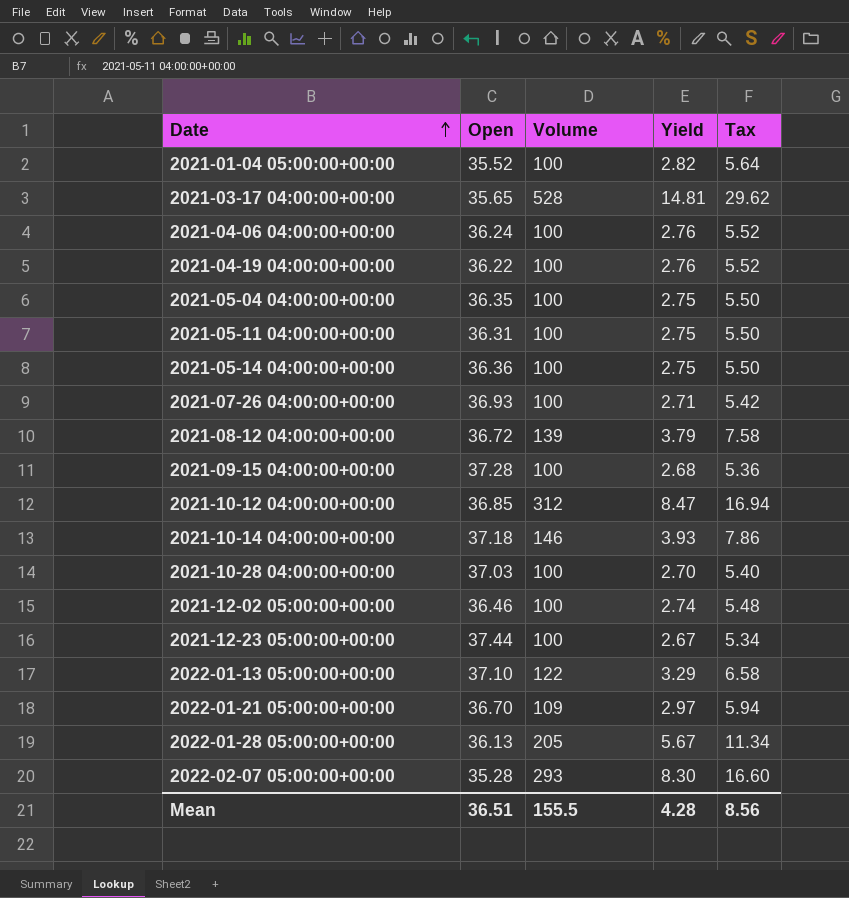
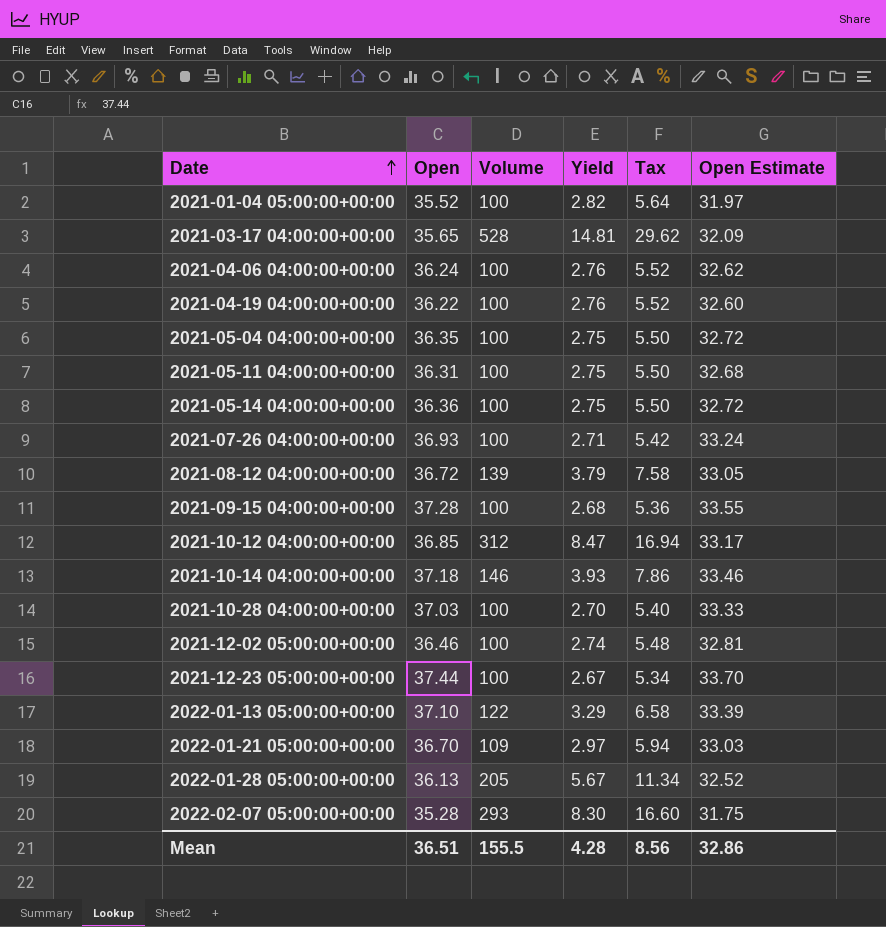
column Open Estimate | formula: none -> [Open] * 0.9

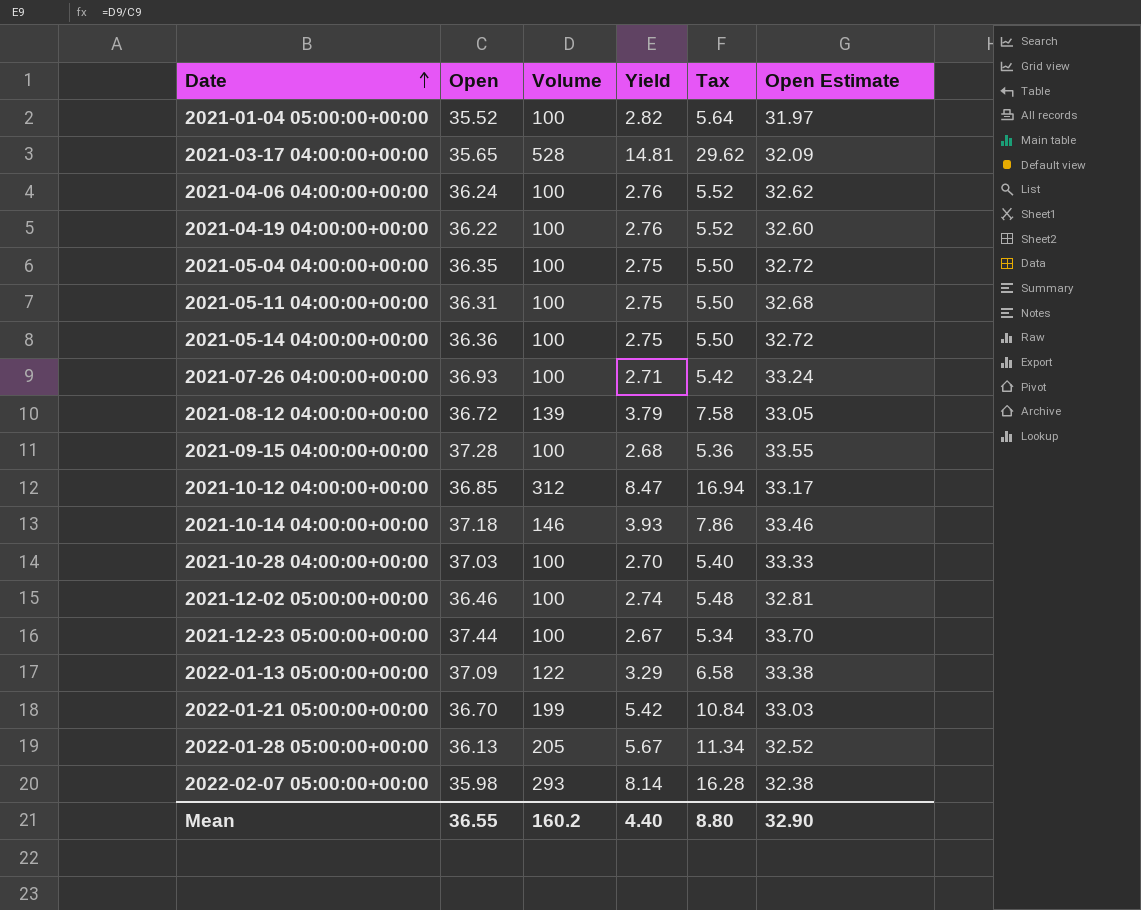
2022-01-13 05:00:00+00:00 | Open: 37.10 -> 37.09
2022-01-13 05:00:00+00:00 | Open Estimate: 33.39 -> 33.38
2022-01-21 05:00:00+00:00 | Volume: 109 -> 199
2022-01-21 05:00:00+00:00 | Yield: 2.97 -> 5.42
2022-01-21 05:00:00+00:00 | Tax: 5.94 -> 10.84
2022-02-07 05:00:00+00:00 | Open: 35.28 -> 35.98
2022-02-07 05:00:00+00:00 | Yield: 8.30 -> 8.14
2022-02-07 05:00:00+00:00 | Tax: 16.60 -> 16.28
2022-02-07 05:00:00+00:00 | Open Estimate: 31.75 -> 32.38
Mean | Open: 36.51 -> 36.55
Mean | Volume: 155.5 -> 160.2
Mean | Yield: 4.28 -> 4.40
Mean | Tax: 8.56 -> 8.80
Mean | Open Estimate: 32.86 -> 32.90

